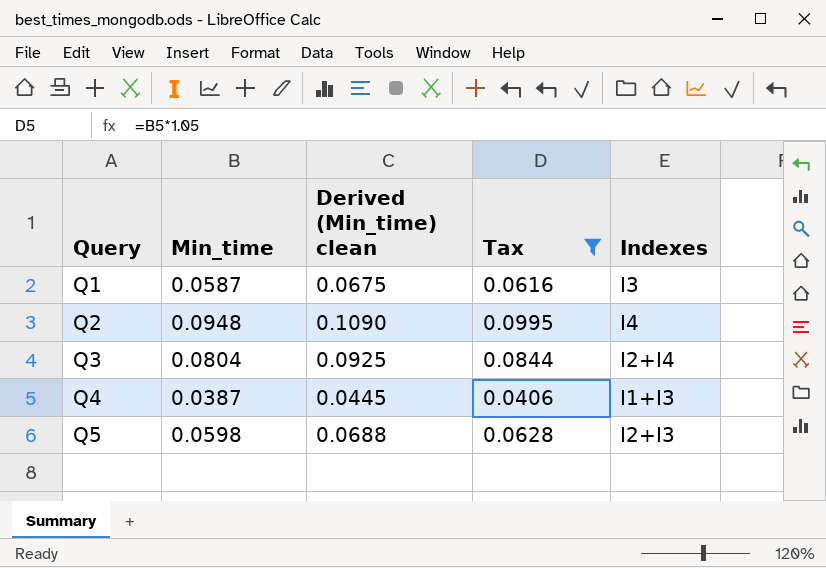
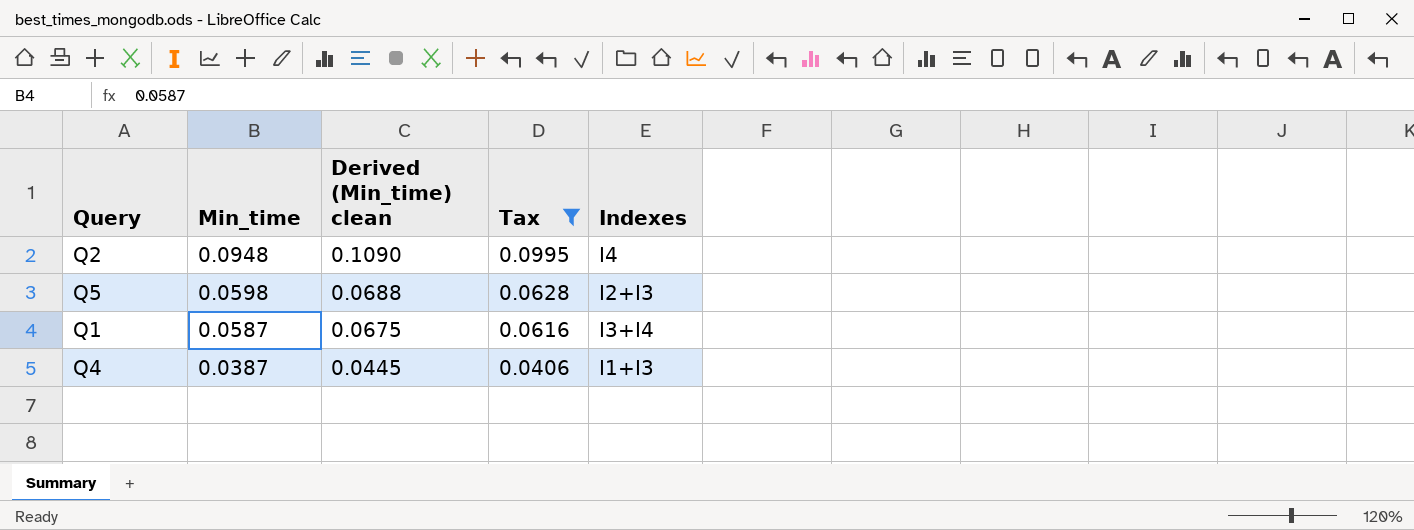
row order: Query ascending -> Min_time descending
row Q3: 0.0804 | 0.0925 | 0.0844 | I2+I4 -> none
Q1 | Indexes: I3 -> I3+I4

